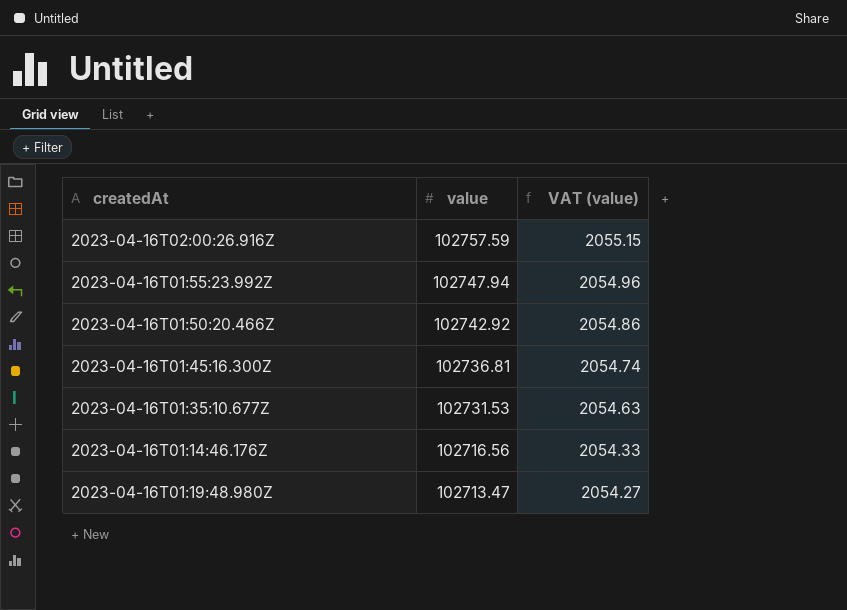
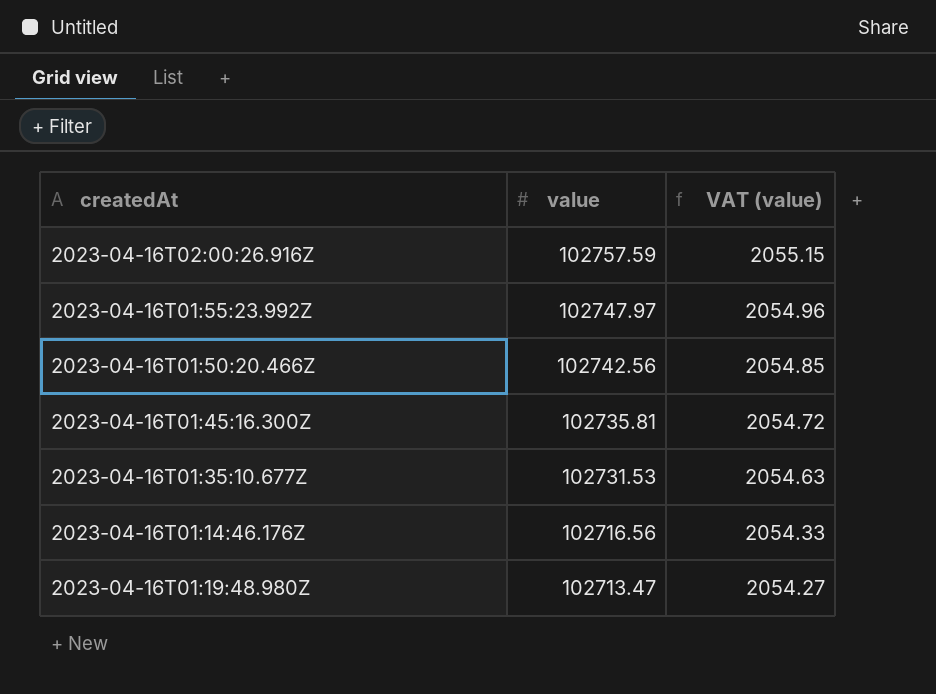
2023-04-16T01:55:23.992Z | value: 102747.94 -> 102747.97
2023-04-16T01:50:20.466Z | value: 102742.92 -> 102742.56
2023-04-16T01:50:20.466Z | VAT (value): 2054.86 -> 2054.85
2023-04-16T01:45:16.300Z | value: 102736.81 -> 102735.81
2023-04-16T01:45:16.300Z | VAT (value): 2054.74 -> 2054.72

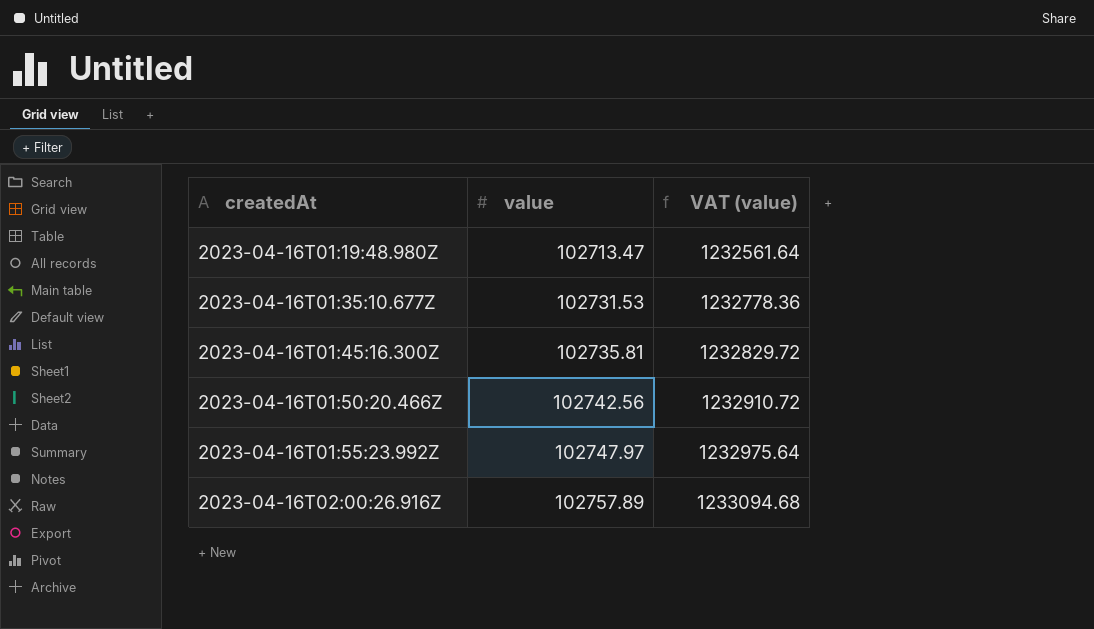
row order: value descending -> createdAt ascending
column VAT (value) | formula: [value] * 0.02 -> [value] * 12
row 2023-04-16T01:14:46.176Z: 102716.56 | 2054.33 -> none
2023-04-16T02:00:26.916Z | value: 102757.59 -> 102757.89

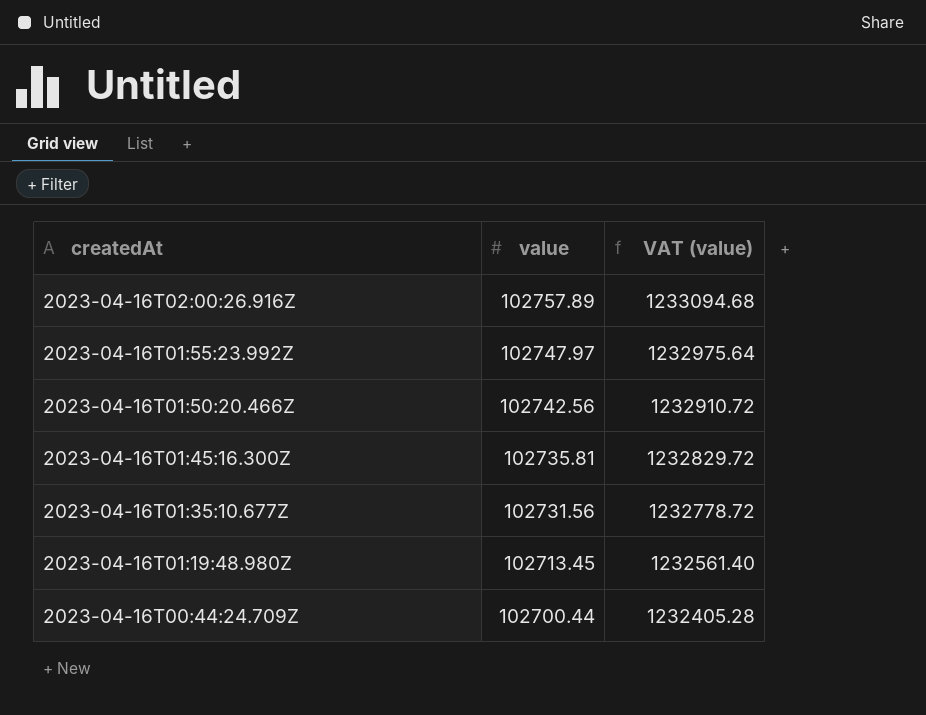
row order: createdAt ascending -> createdAt descending
2023-04-16T01:35:10.677Z | value: 102731.53 -> 102731.56
2023-04-16T01:35:10.677Z | VAT (value): 1232778.36 -> 1232778.72
2023-04-16T01:19:48.980Z | value: 102713.47 -> 102713.45
2023-04-16T01:19:48.980Z | VAT (value): 1232561.64 -> 1232561.40
row 2023-04-16T00:44:24.709Z: none -> 102700.44 | 1232405.28

